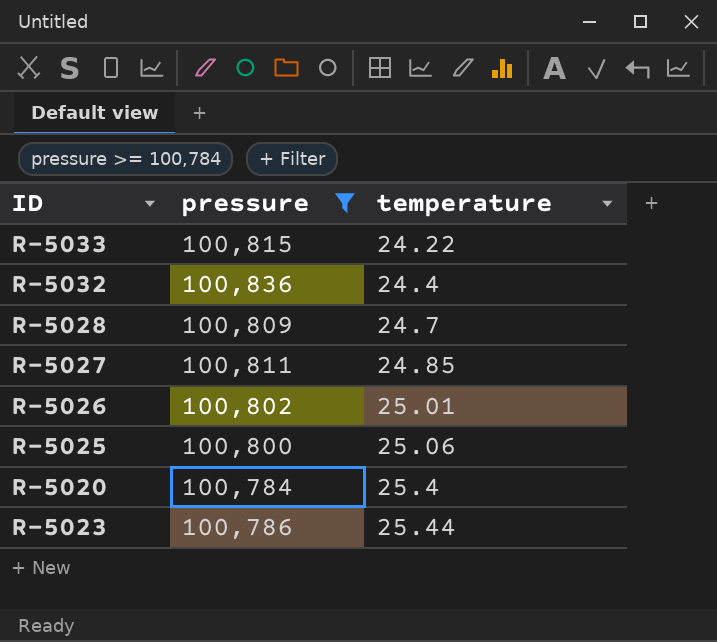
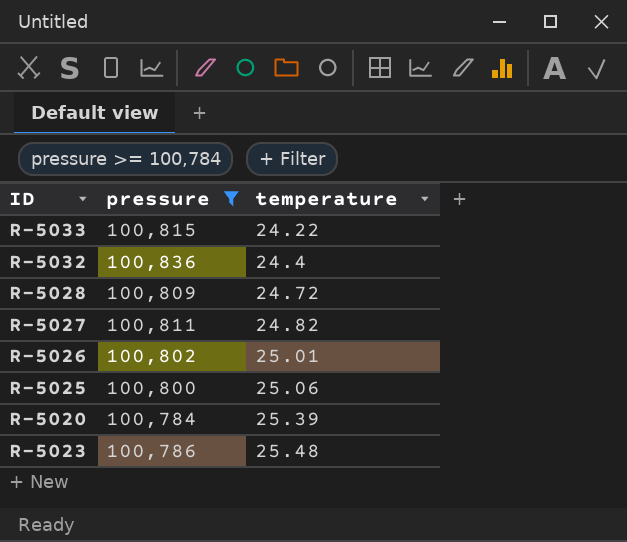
R-5028 | temperature: 24.7 -> 24.72
R-5027 | temperature: 24.85 -> 24.82
R-5020 | temperature: 25.4 -> 25.39
R-5023 | temperature: 25.44 -> 25.48

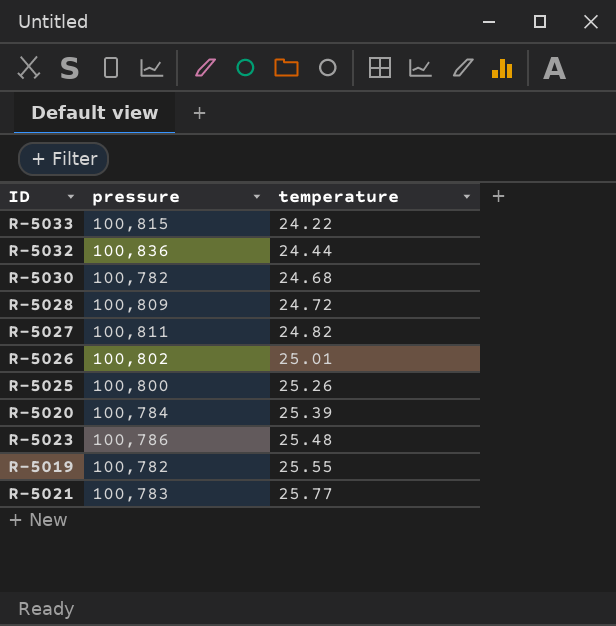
filter: pressure >= 100,784 -> none
R-5032 | temperature: 24.4 -> 24.44
R-5025 | temperature: 25.06 -> 25.26

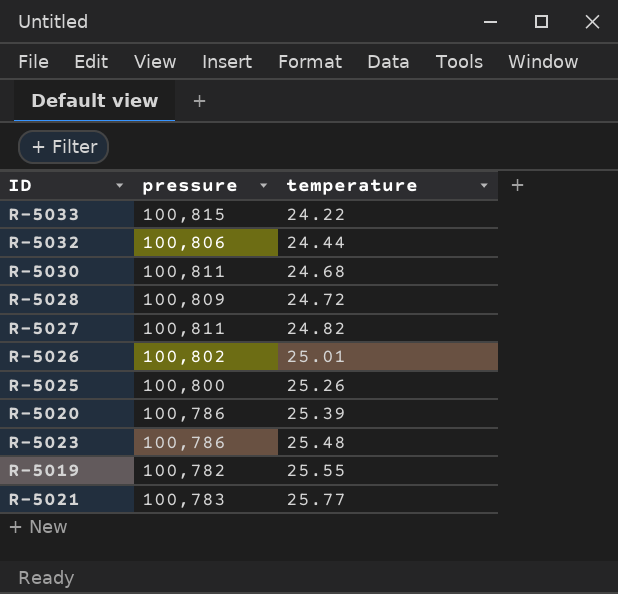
R-5032 | pressure: 100,836 -> 100,806
R-5030 | pressure: 100,782 -> 100,811
R-5020 | pressure: 100,784 -> 100,786

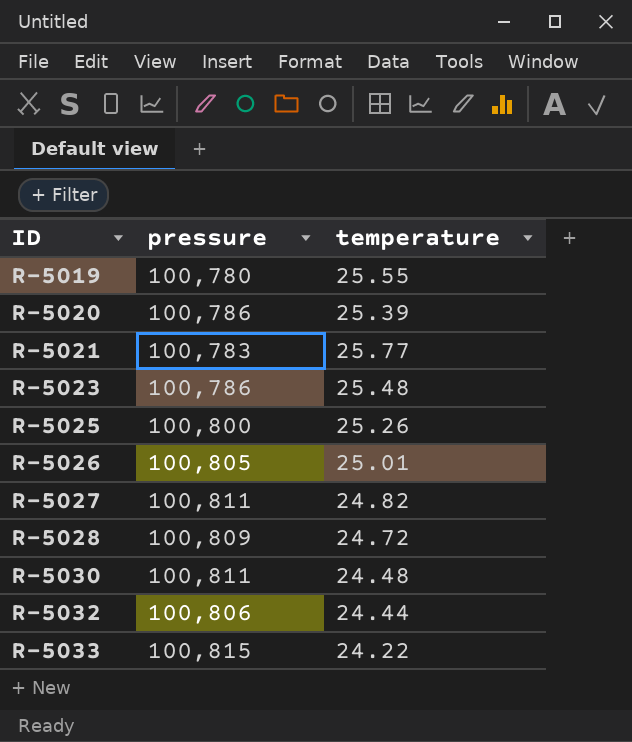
row order: temperature ascending -> ID ascending
R-5019 | pressure: 100,782 -> 100,780
R-5026 | pressure: 100,802 -> 100,805
R-5030 | temperature: 24.68 -> 24.48

